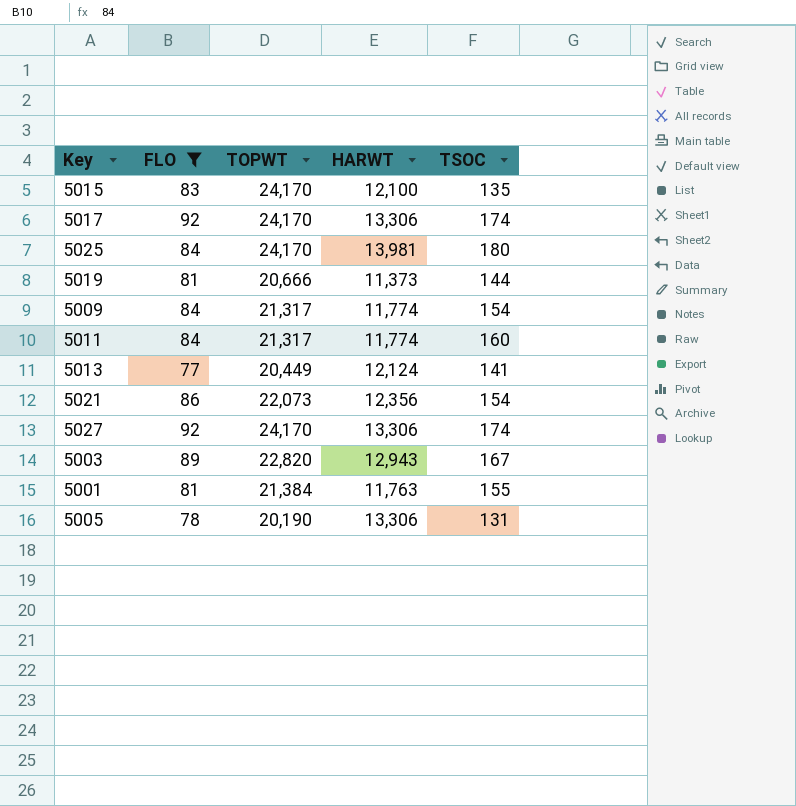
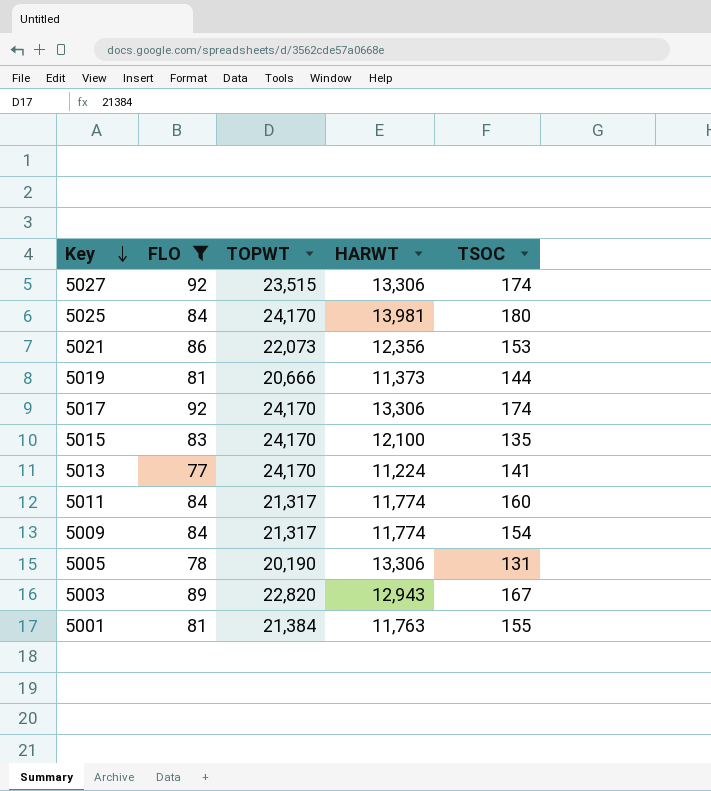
row order: none -> Key descending
5027 | TOPWT: 24,170 -> 23,515
5021 | TSOC: 154 -> 153
5013 | TOPWT: 20,449 -> 24,170
5013 | HARWT: 12,124 -> 11,224

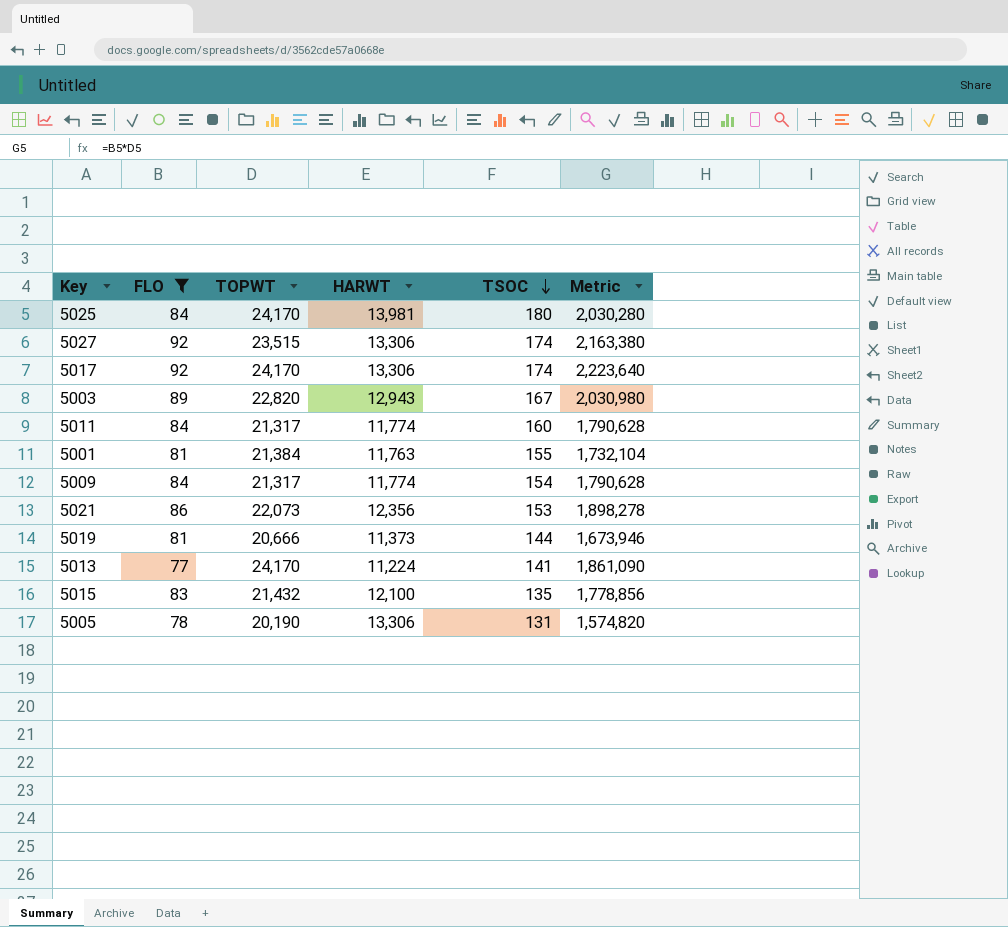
row order: Key descending -> TSOC descending
column Metric | formula: none -> [FLO] * [TOPWT]
5015 | TOPWT: 24,170 -> 21,432

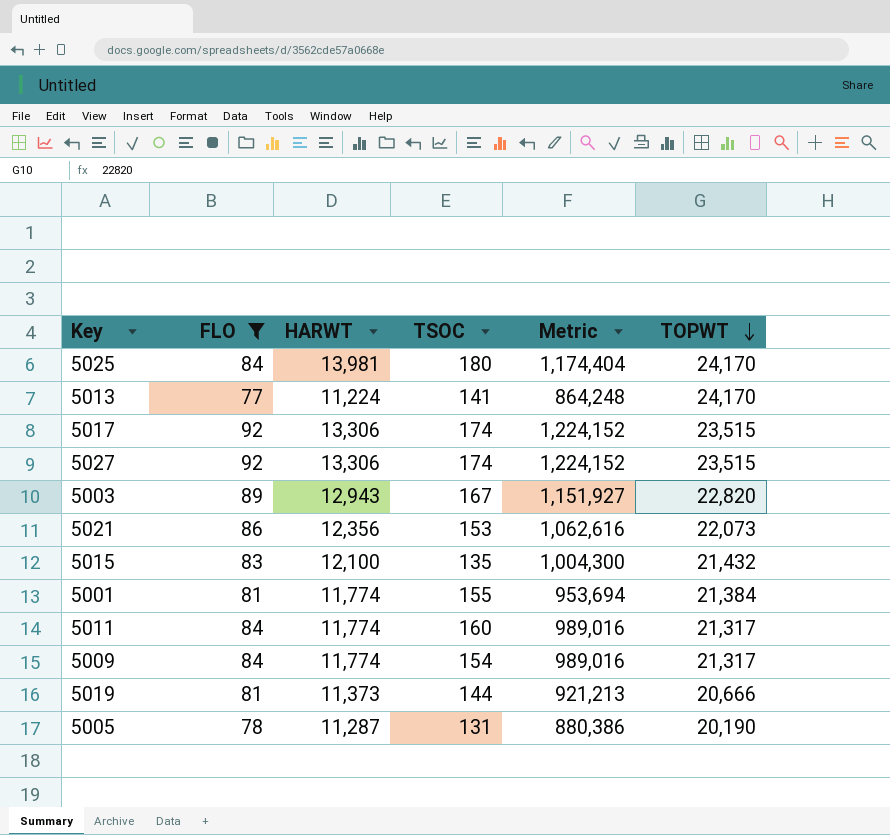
row order: TSOC descending -> TOPWT descending
column Metric | formula: [FLO] * [TOPWT] -> [FLO] * [HARWT]
column TOPWT | position: 3 -> 6
5017 | TOPWT: 24,170 -> 23,515
5001 | HARWT: 11,763 -> 11,774
5005 | HARWT: 13,306 -> 11,287

